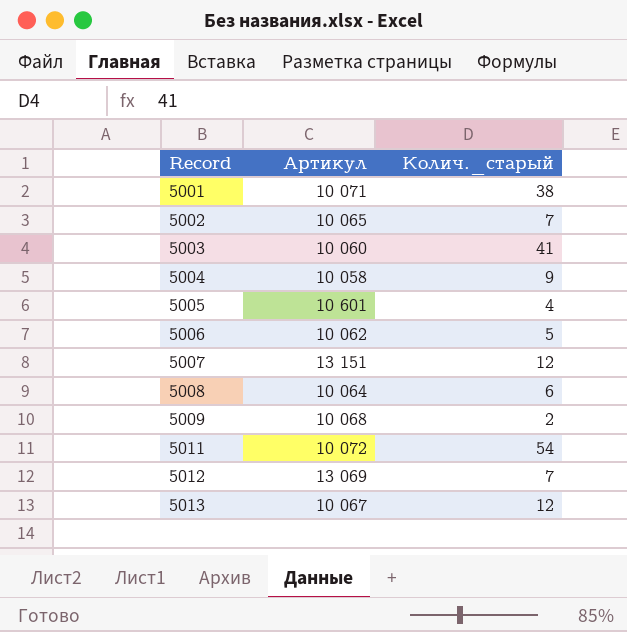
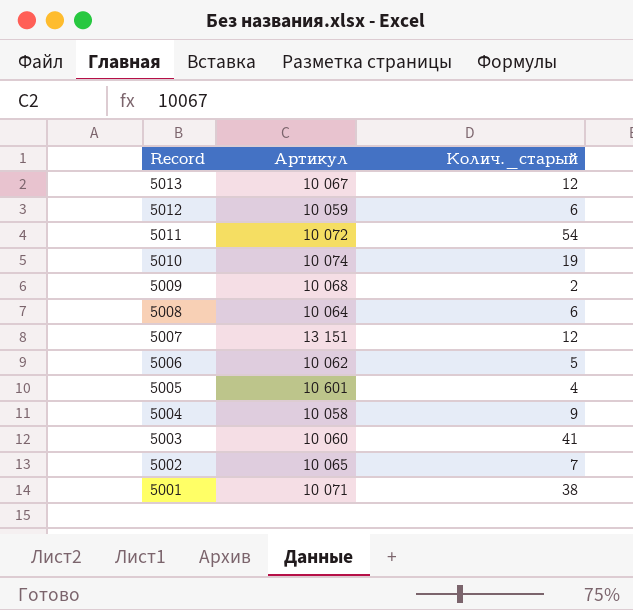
row order: Record ascending -> Record descending
5012 | Артикул: 13 069 -> 10 059
5012 | Колич._старый: 7 -> 6
row 5010: none -> 10 074 | 19

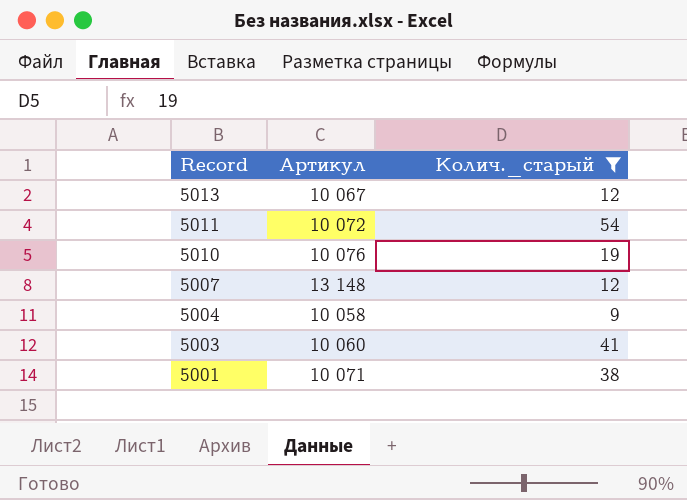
filter: none -> Колич._старый >= 9
5010 | Артикул: 10 074 -> 10 076
5007 | Артикул: 13 151 -> 13 148

